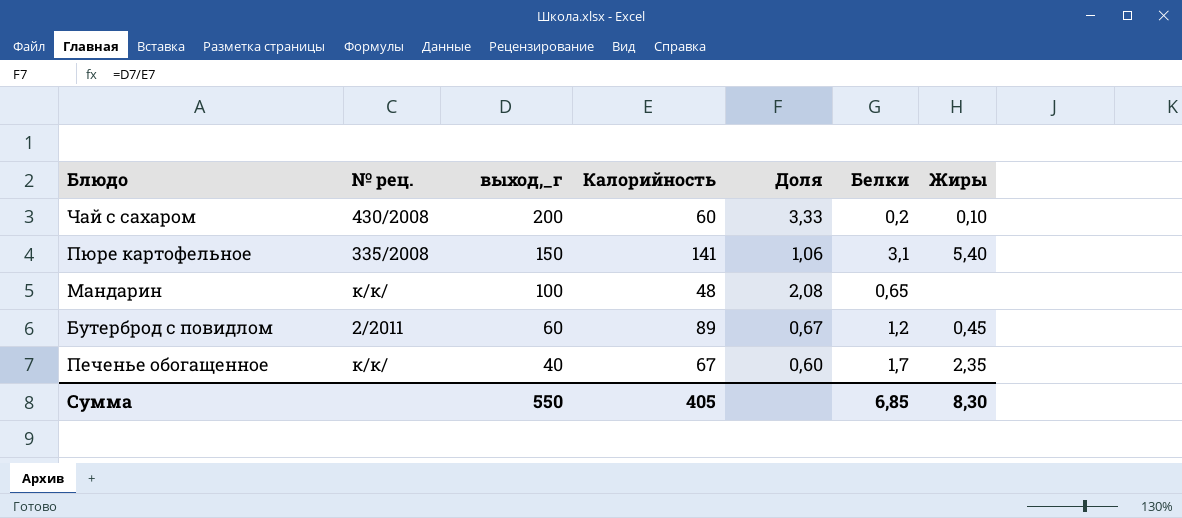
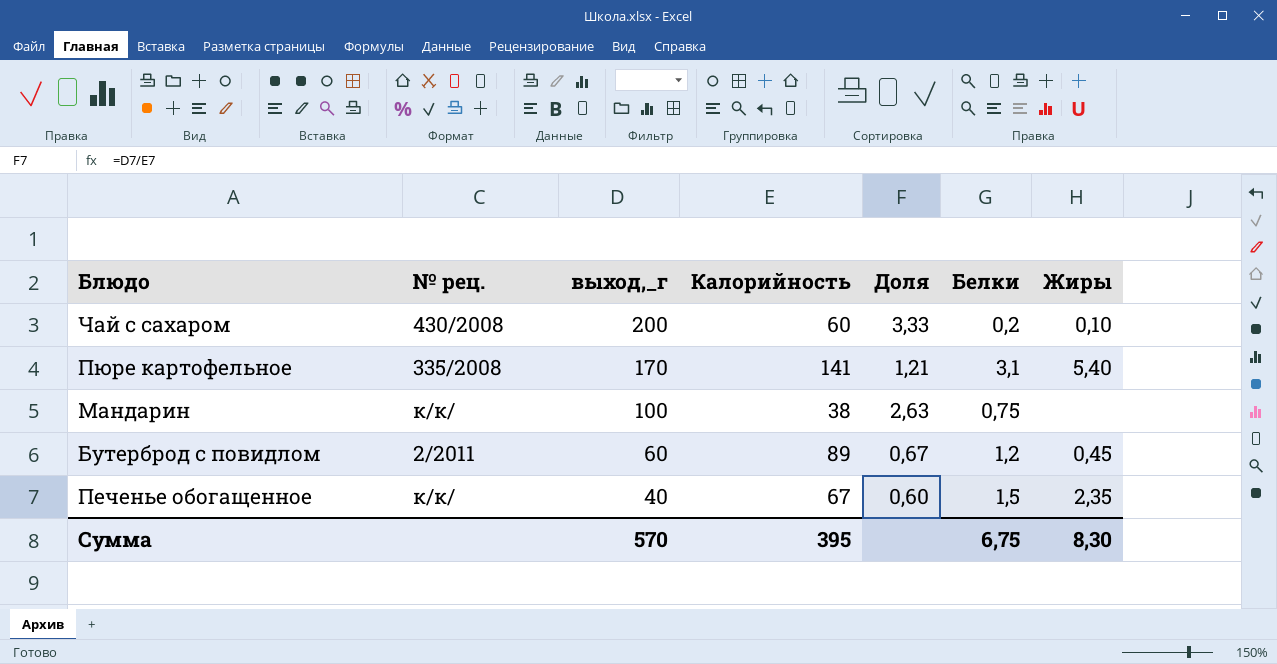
Пюре картофельное | выход,_г: 150 -> 170
Пюре картофельное | Доля: 1,06 -> 1,21
Мандарин | Калорийность: 48 -> 38
Мандарин | Доля: 2,08 -> 2,63
Мандарин | Белки: 0,65 -> 0,75
Печенье обогащенное | Белки: 1,7 -> 1,5
Сумма | выход,_г: 550 -> 570
Сумма | Калорийность: 405 -> 395
Сумма | Белки: 6,85 -> 6,75

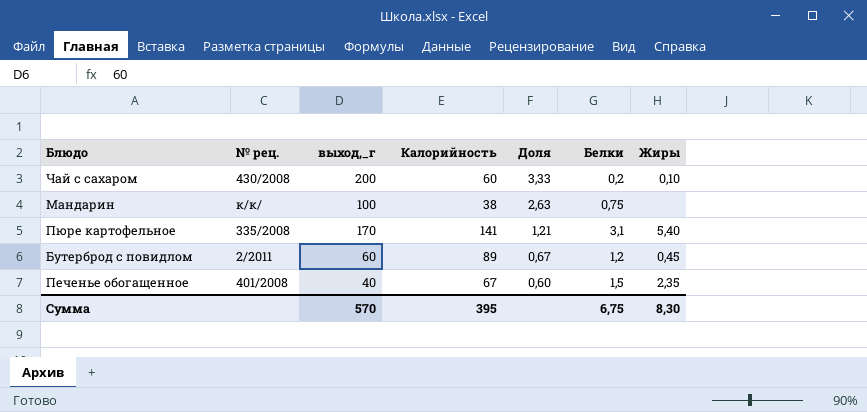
row order: выход,_г descending -> Доля descending
Печенье обогащенное | № рец.: к/к/ -> 401/2008

